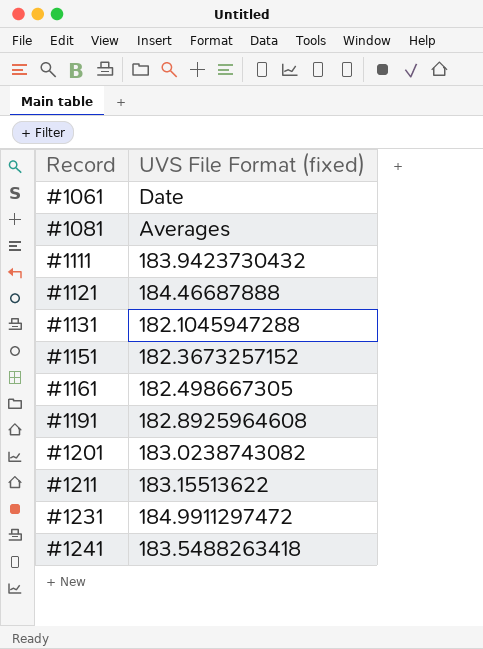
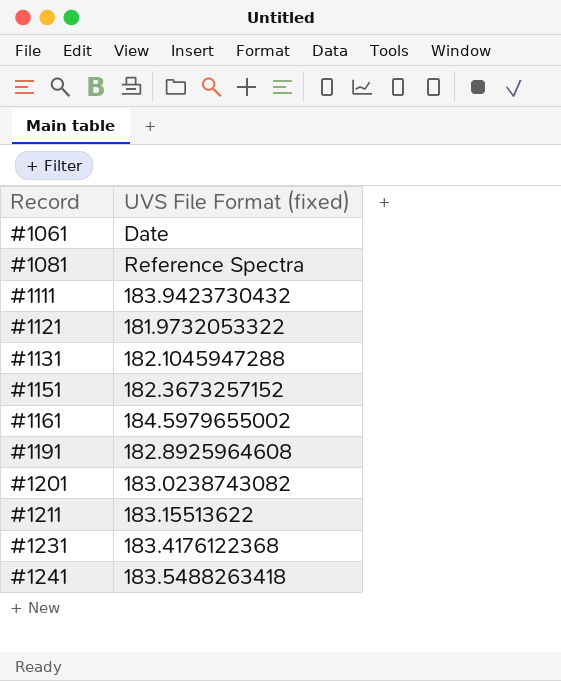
#1081 | UVS File Format (fixed): Averages -> Reference Spectra
#1121 | UVS File Format (fixed): 184.46687888 -> 181.9732053322
#1161 | UVS File Format (fixed): 182.498667305 -> 184.5979655002
#1231 | UVS File Format (fixed): 184.9911297472 -> 183.4176122368

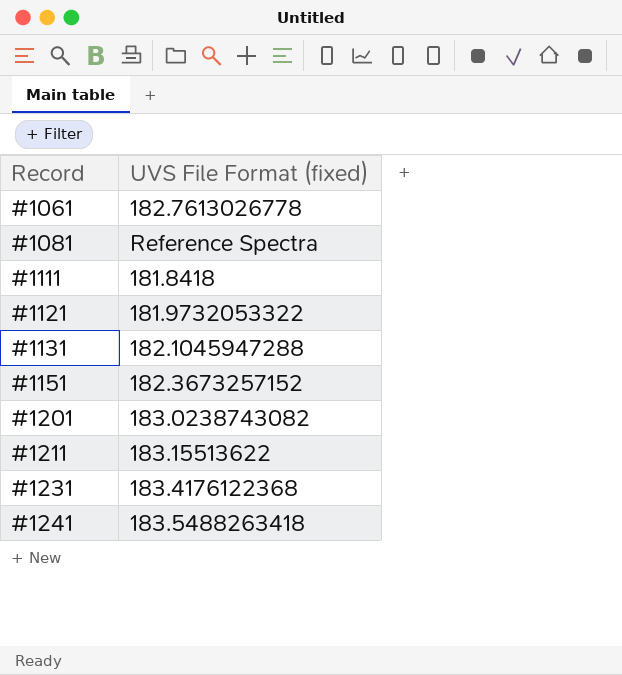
row #1161: 184.5979655002 -> none
row #1191: 182.8925964608 -> none
#1061 | UVS File Format (fixed): Date -> 182.7613026778
#1111 | UVS File Format (fixed): 183.9423730432 -> 181.8418

